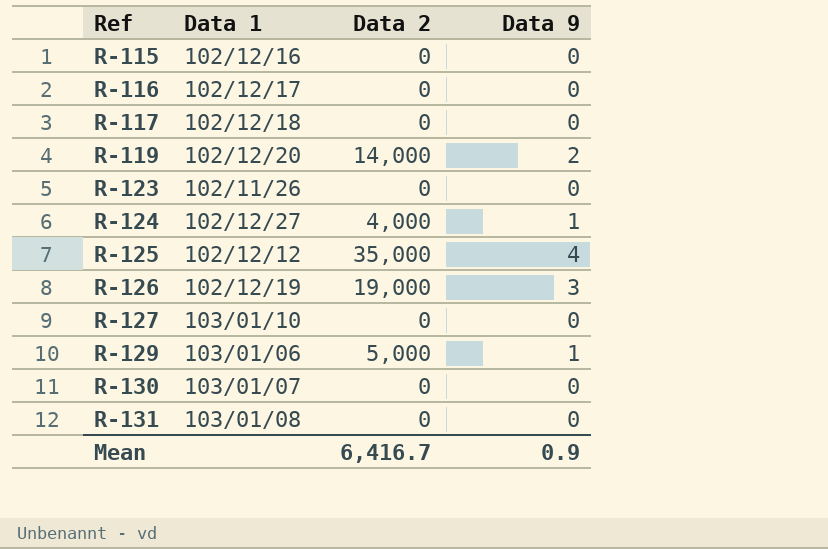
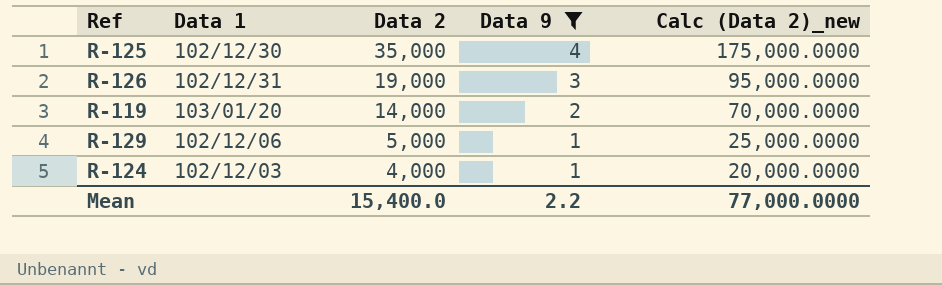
filter: none -> Data 9 != 0
row order: Ref ascending -> Data 2 descending
column Calc (Data 2)_new | formula: none -> [Data 2] * 5
R-125 | Data 1: 102/12/12 -> 102/12/30
R-126 | Data 1: 102/12/19 -> 102/12/31
R-119 | Data 1: 102/12/20 -> 103/01/20
R-129 | Data 1: 103/01/06 -> 102/12/06
R-124 | Data 1: 102/12/27 -> 102/12/03
Mean | Data 2: 6,416.7 -> 15,400.0
Mean | Data 9: 0.9 -> 2.2

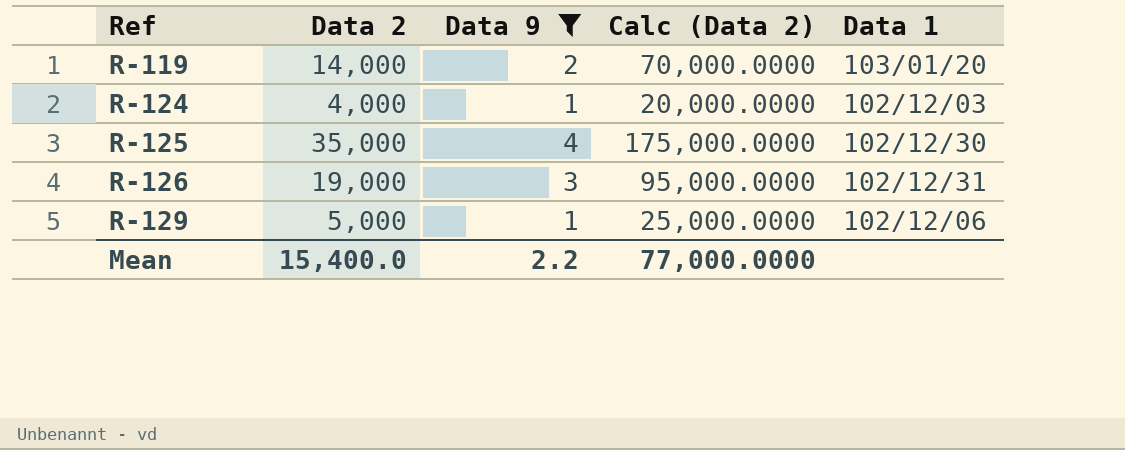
row order: Data 2 descending -> Ref ascending
column name: Calc (Data 2)_new -> Calc (Data 2)
column Data 1 | position: 2 -> 5

